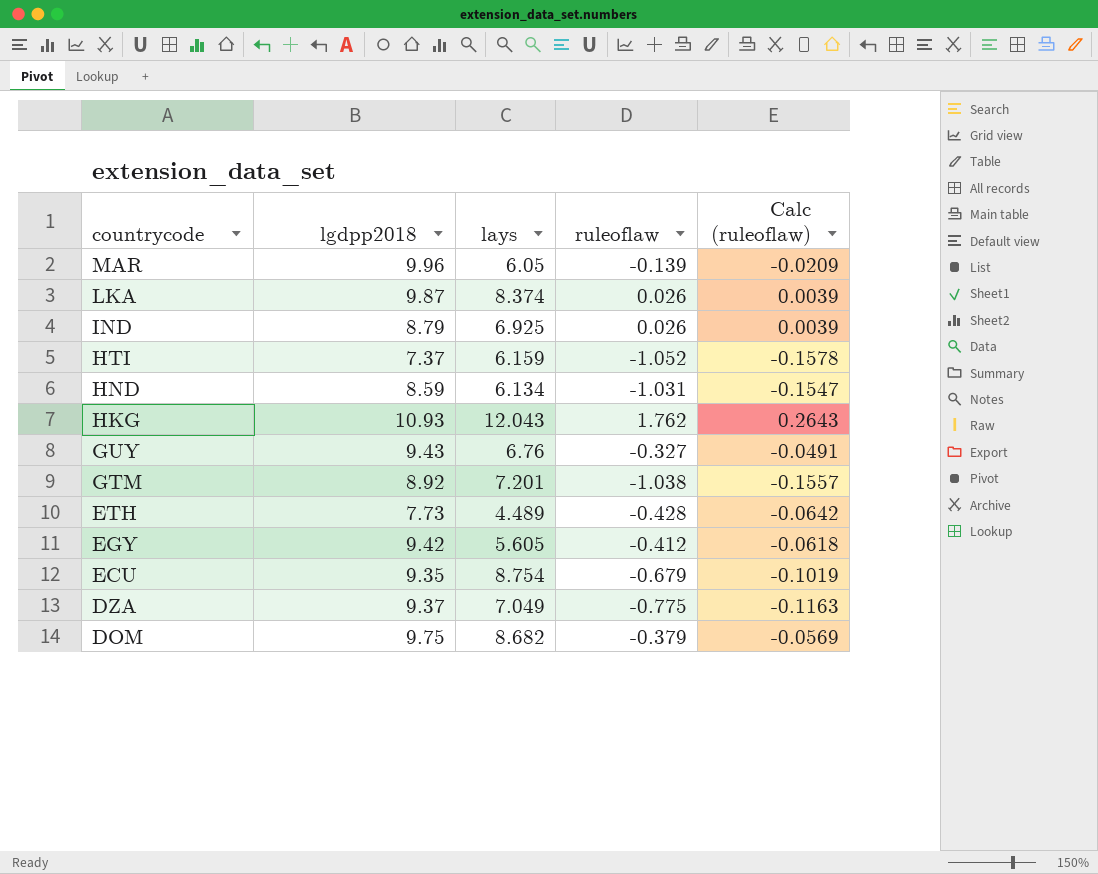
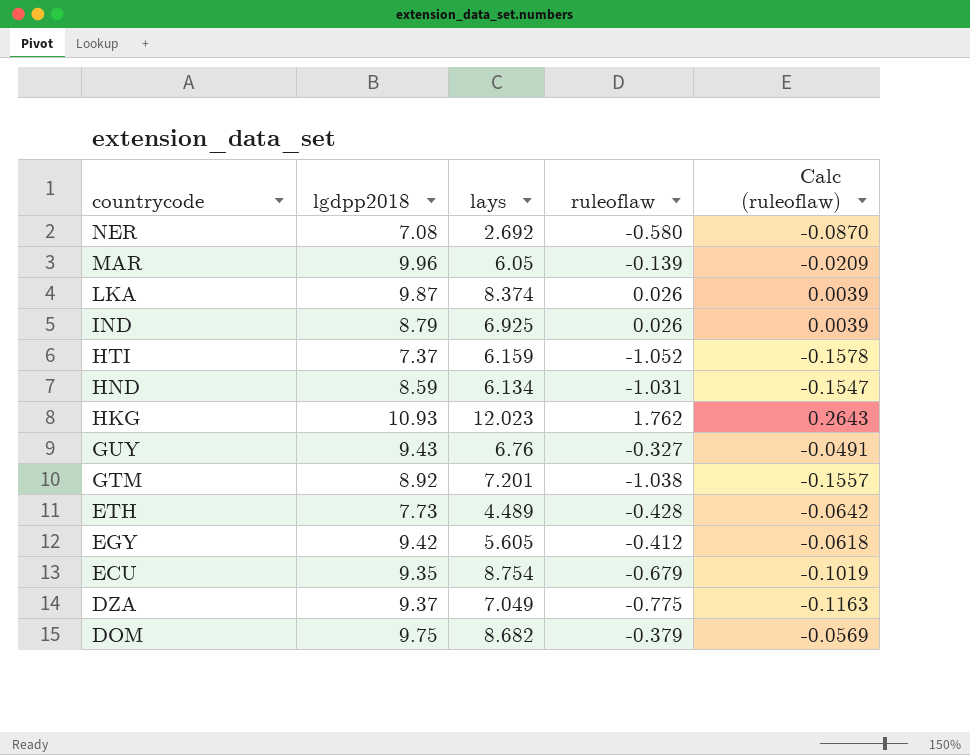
row NER: none -> 7.08 | 2.692 | -0.580 | -0.0870
HKG | lays: 12.043 -> 12.023

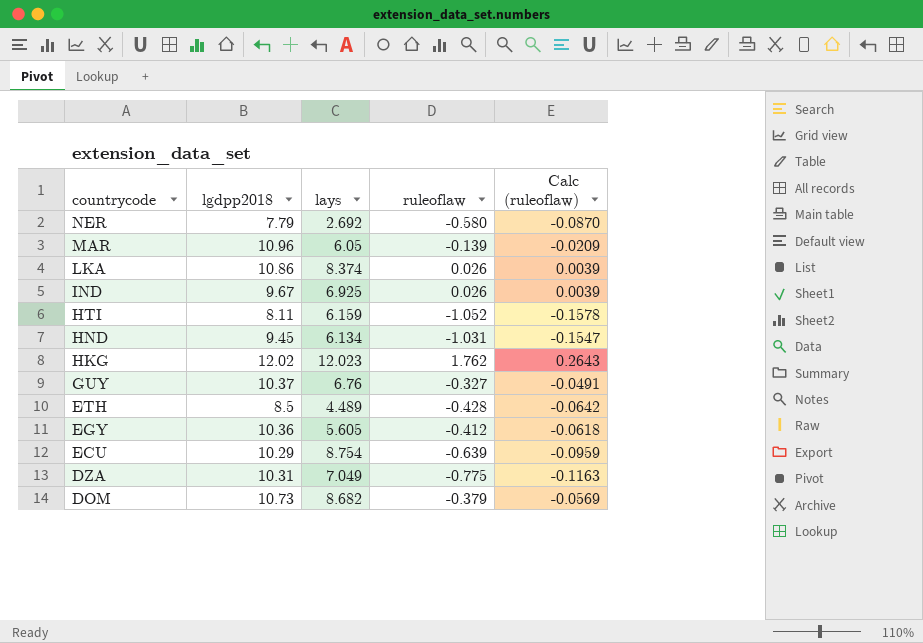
row GTM: 8.92 | 7.201 | -1.038 | -0.1557 -> none
NER | lgdpp2018: 7.08 -> 7.79
MAR | lgdpp2018: 9.96 -> 10.96
LKA | lgdpp2018: 9.87 -> 10.86
IND | lgdpp2018: 8.79 -> 9.67
HTI | lgdpp2018: 7.37 -> 8.11
HND | lgdpp2018: 8.59 -> 9.45
HKG | lgdpp2018: 10.93 -> 12.02
GUY | lgdpp2018: 9.43 -> 10.37
ETH | lgdpp2018: 7.73 -> 8.5
EGY | lgdpp2018: 9.42 -> 10.36
ECU | lgdpp2018: 9.35 -> 10.29
ECU | ruleoflaw: -0.679 -> -0.639
ECU | Calc (ruleoflaw): -0.1019 -> -0.0959
DZA | lgdpp2018: 9.37 -> 10.31
DOM | lgdpp2018: 9.75 -> 10.73

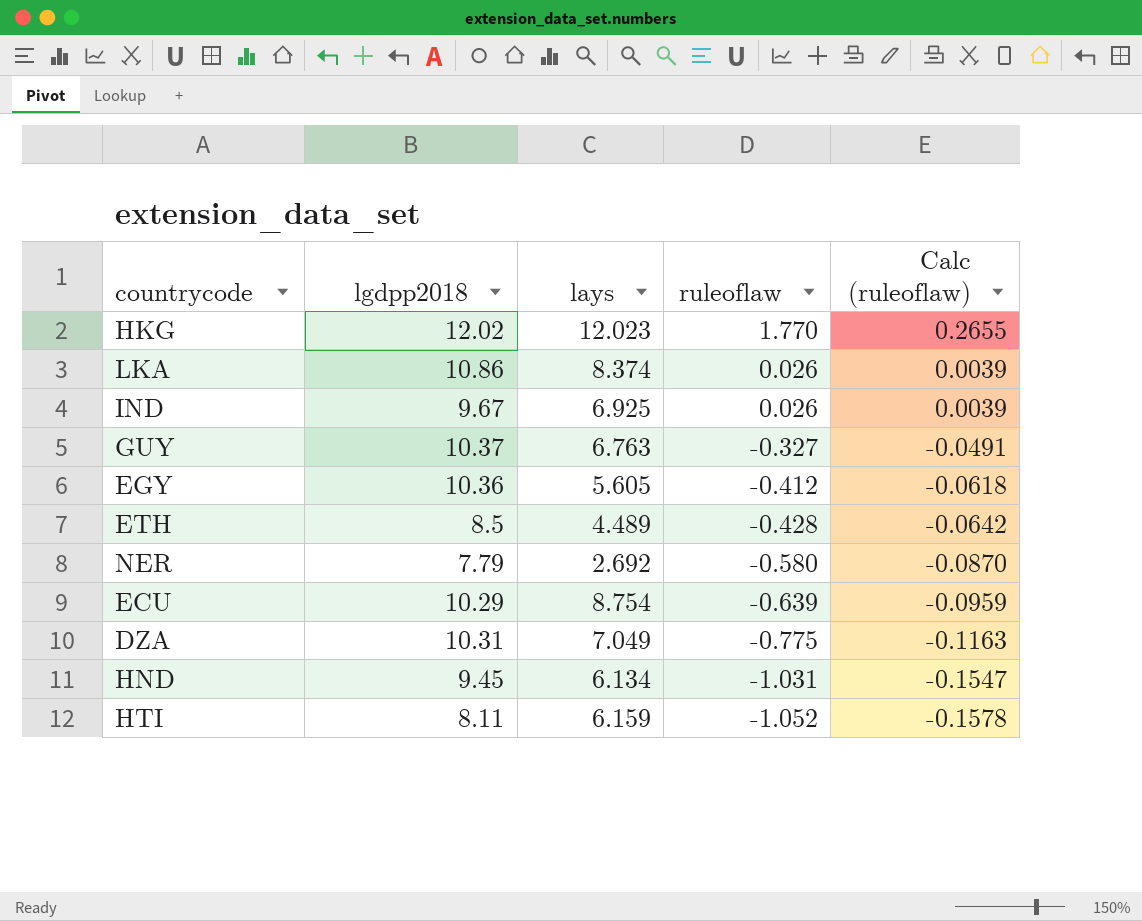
row order: countrycode descending -> ruleoflaw descending
row MAR: 10.96 | 6.05 | -0.139 | -0.0209 -> none
row DOM: 10.73 | 8.682 | -0.379 | -0.0569 -> none
HKG | ruleoflaw: 1.762 -> 1.770
HKG | Calc (ruleoflaw): 0.2643 -> 0.2655
GUY | lays: 6.76 -> 6.763

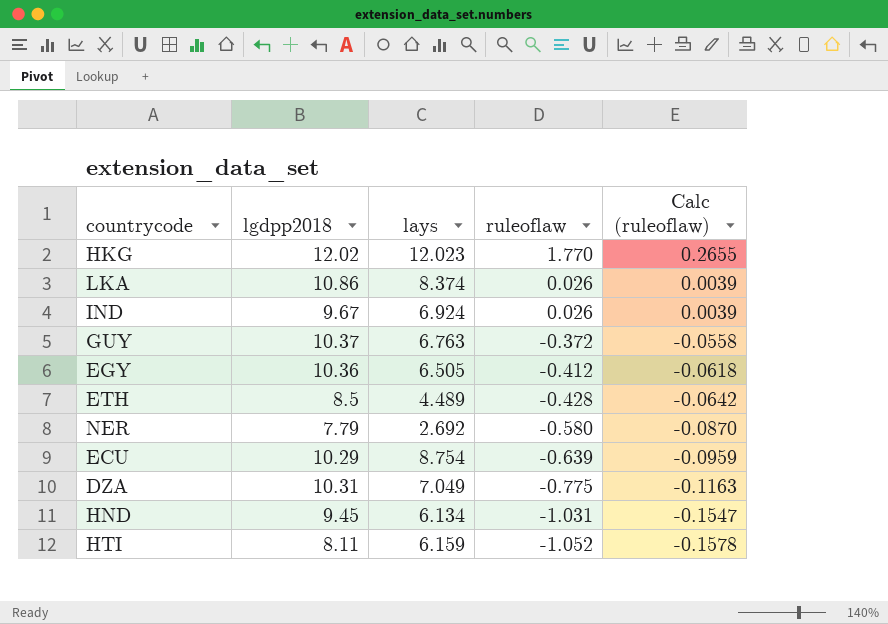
IND | lays: 6.925 -> 6.924
GUY | ruleoflaw: -0.327 -> -0.372
GUY | Calc (ruleoflaw): -0.0491 -> -0.0558
EGY | lays: 5.605 -> 6.505

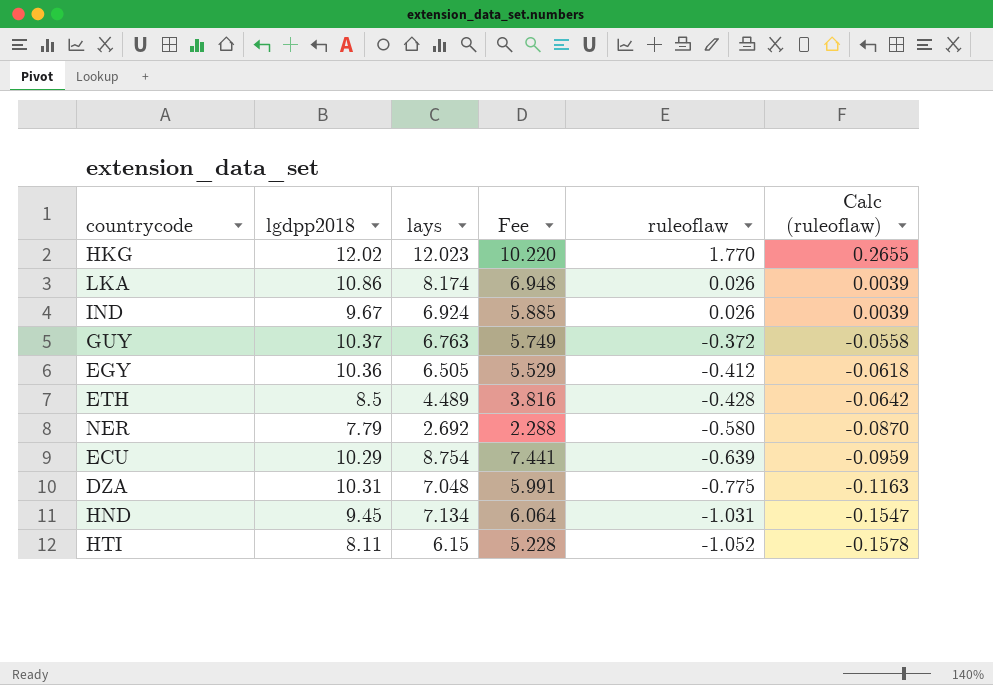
column Fee | formula: none -> [lays] * 0.85
LKA | lays: 8.374 -> 8.174
DZA | lays: 7.049 -> 7.048
HND | lays: 6.134 -> 7.134
HTI | lays: 6.159 -> 6.15

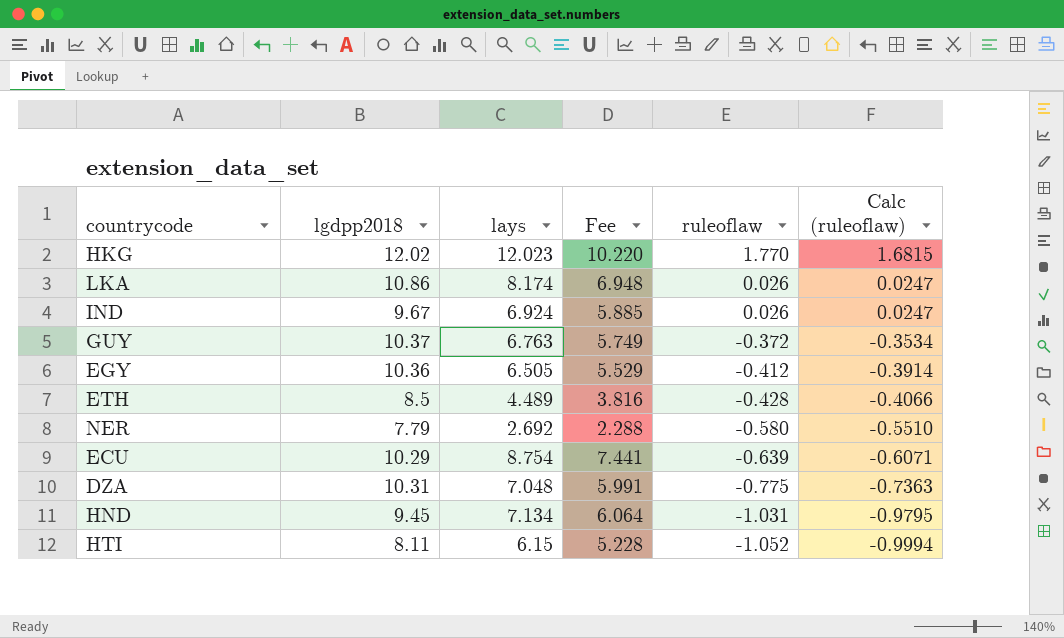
column Calc (ruleoflaw) | formula: [ruleoflaw] * 0.15 -> [ruleoflaw] * 0.95

